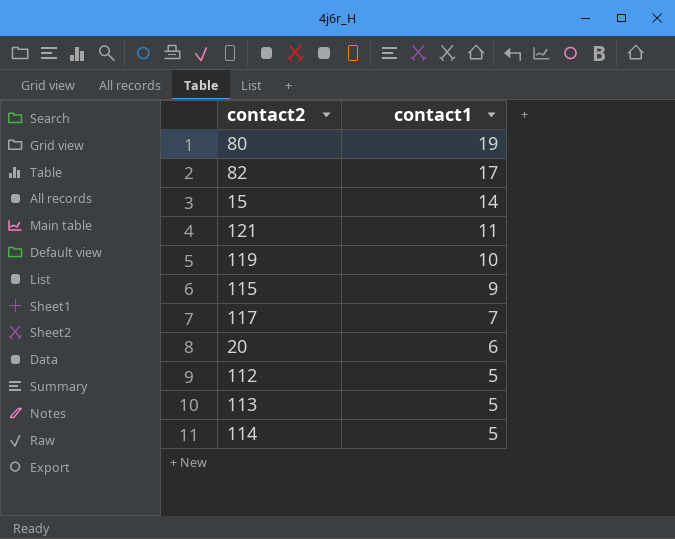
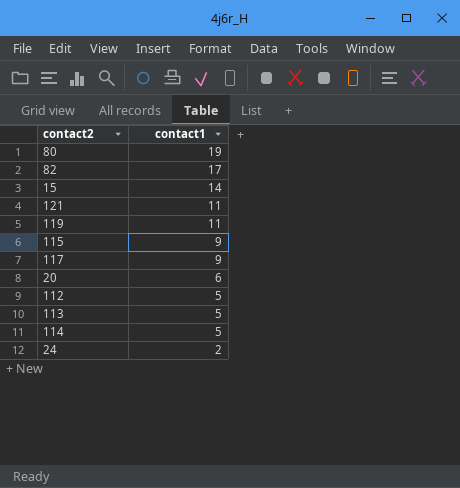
119 | contact1: 10 -> 11
117 | contact1: 7 -> 9
row 24: none -> 2

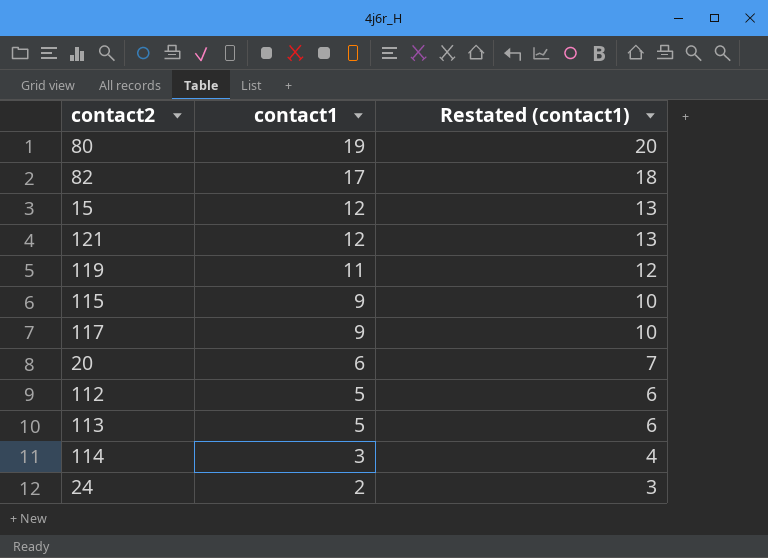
column Restated (contact1) | formula: none -> [contact1] + 1
15 | contact1: 14 -> 12
121 | contact1: 11 -> 12
114 | contact1: 5 -> 3

